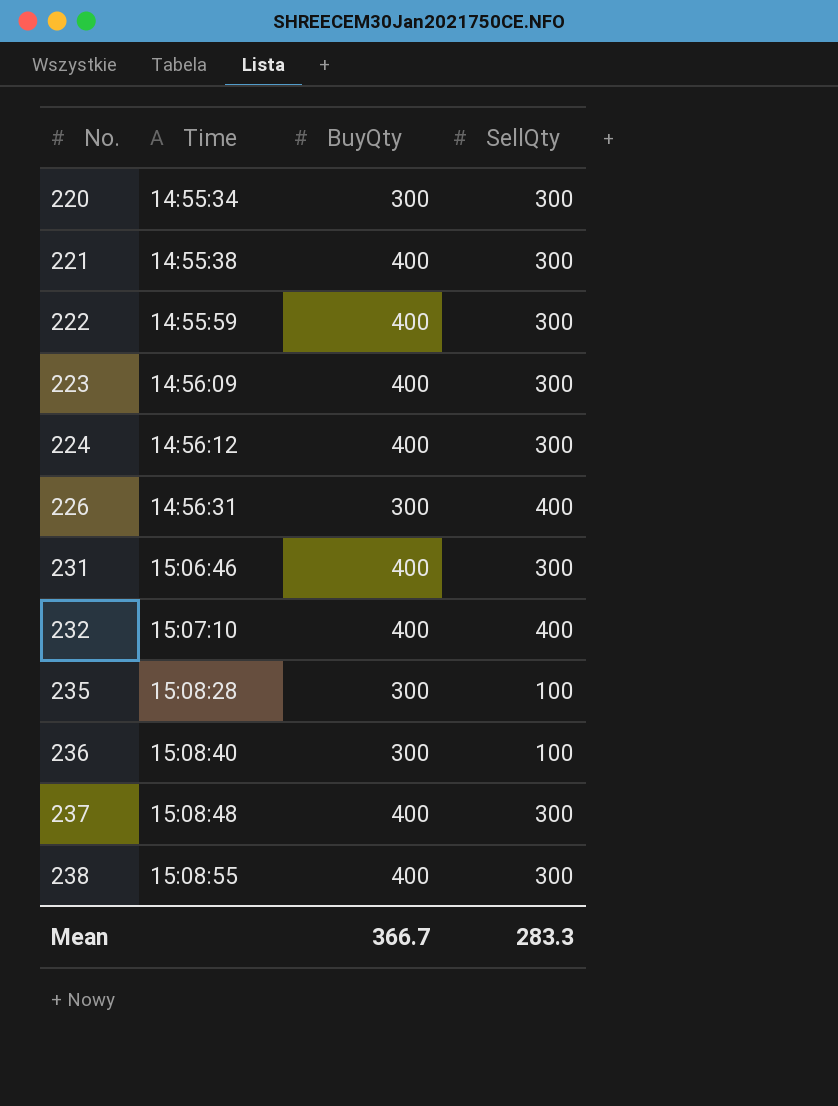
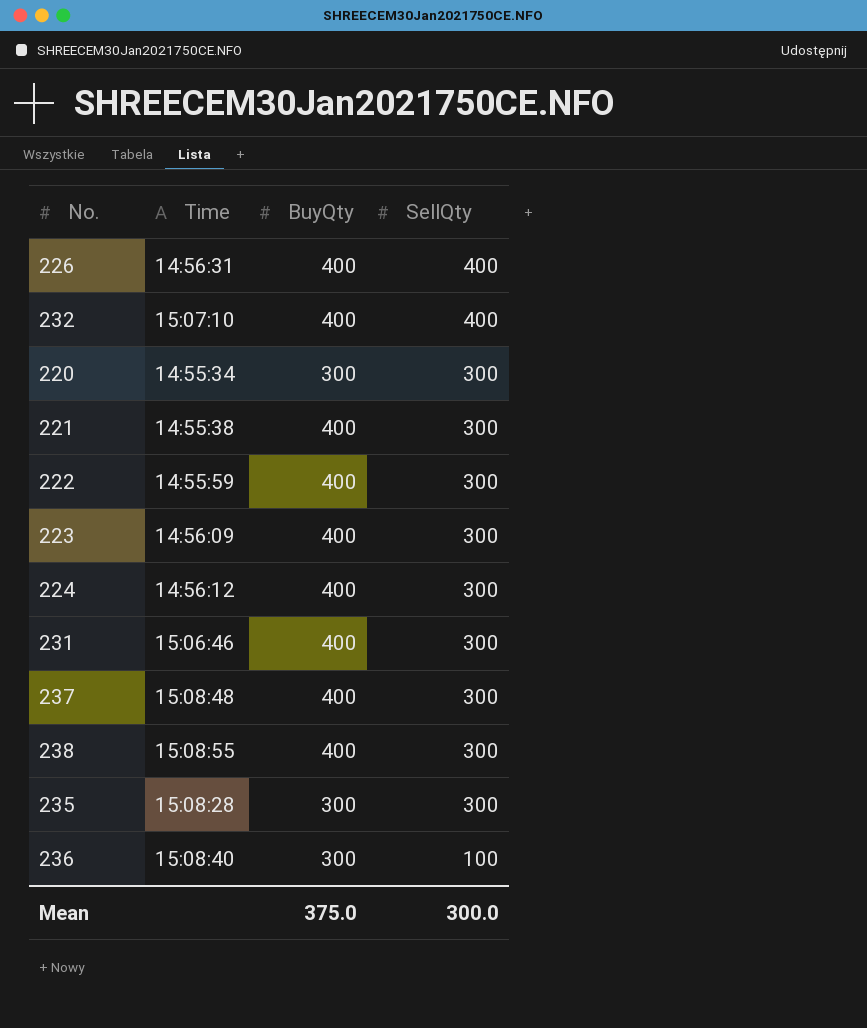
row order: No. ascending -> SellQty descending
226 | BuyQty: 300 -> 400
235 | SellQty: 100 -> 300
Mean | BuyQty: 366.7 -> 375.0
Mean | SellQty: 283.3 -> 300.0

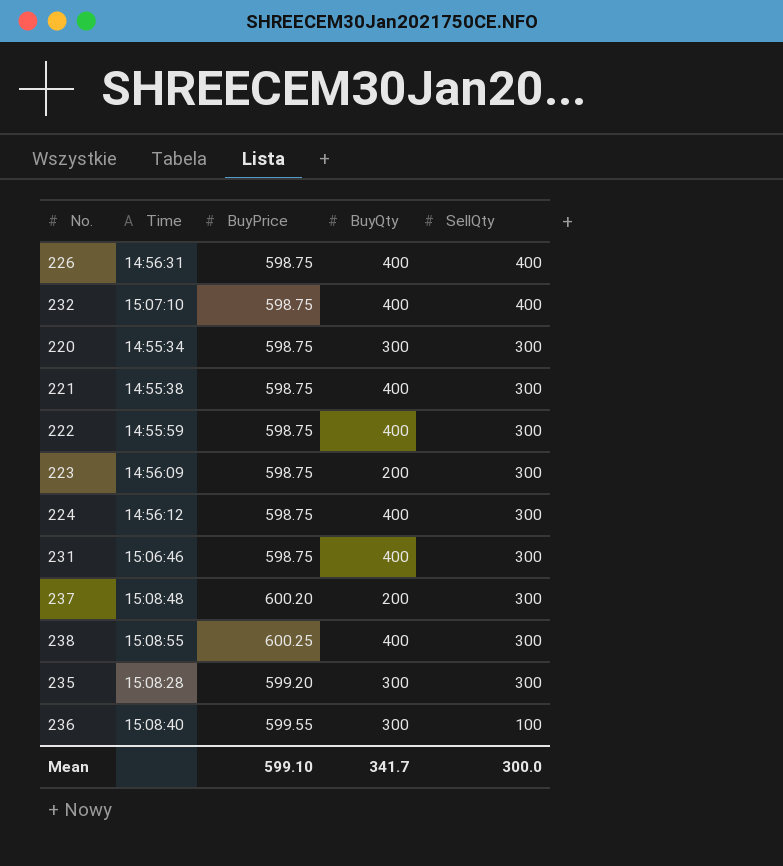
column BuyPrice | position: none -> 3
223 | BuyQty: 400 -> 200
237 | BuyQty: 400 -> 200
Mean | BuyQty: 375.0 -> 341.7

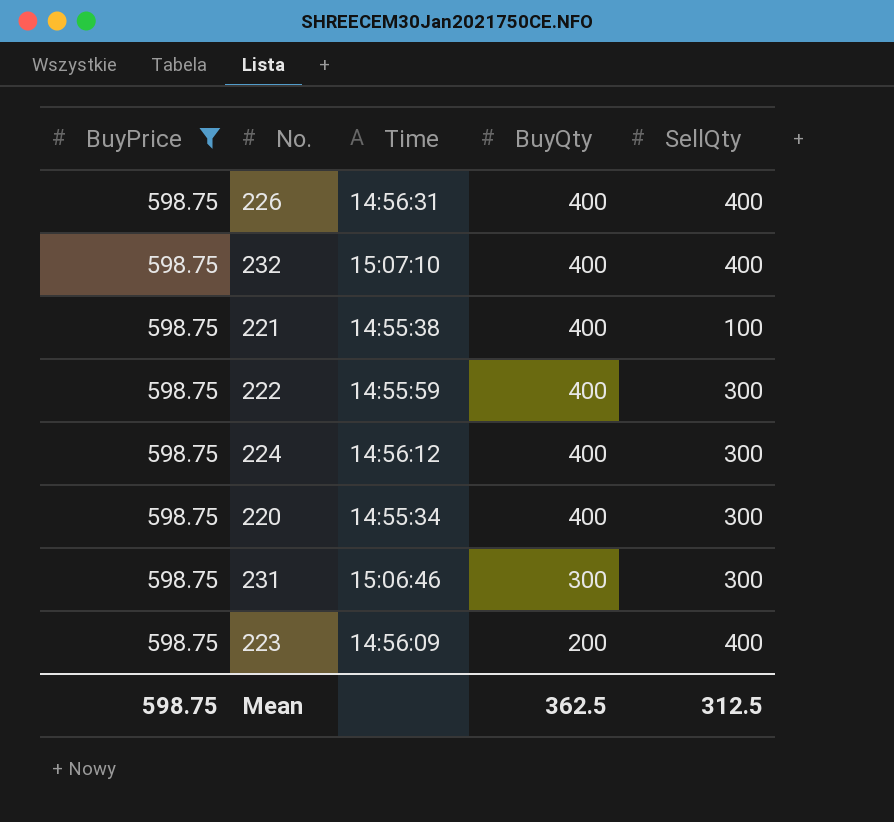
filter: none -> BuyPrice = 598.75
row order: SellQty descending -> BuyQty descending
column BuyPrice | position: 3 -> 1
221 | SellQty: 300 -> 100
220 | BuyQty: 300 -> 400
231 | BuyQty: 400 -> 300
223 | SellQty: 300 -> 400
Mean | BuyPrice: 599.10 -> 598.75
Mean | BuyQty: 341.7 -> 362.5
Mean | SellQty: 300.0 -> 312.5

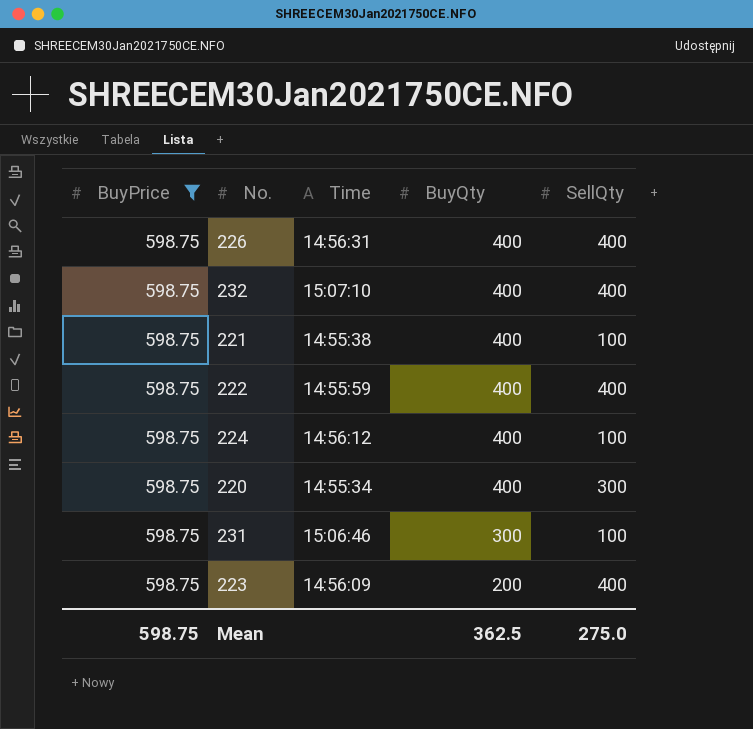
222 | SellQty: 300 -> 400
224 | SellQty: 300 -> 100
231 | SellQty: 300 -> 100
Mean | SellQty: 312.5 -> 275.0

